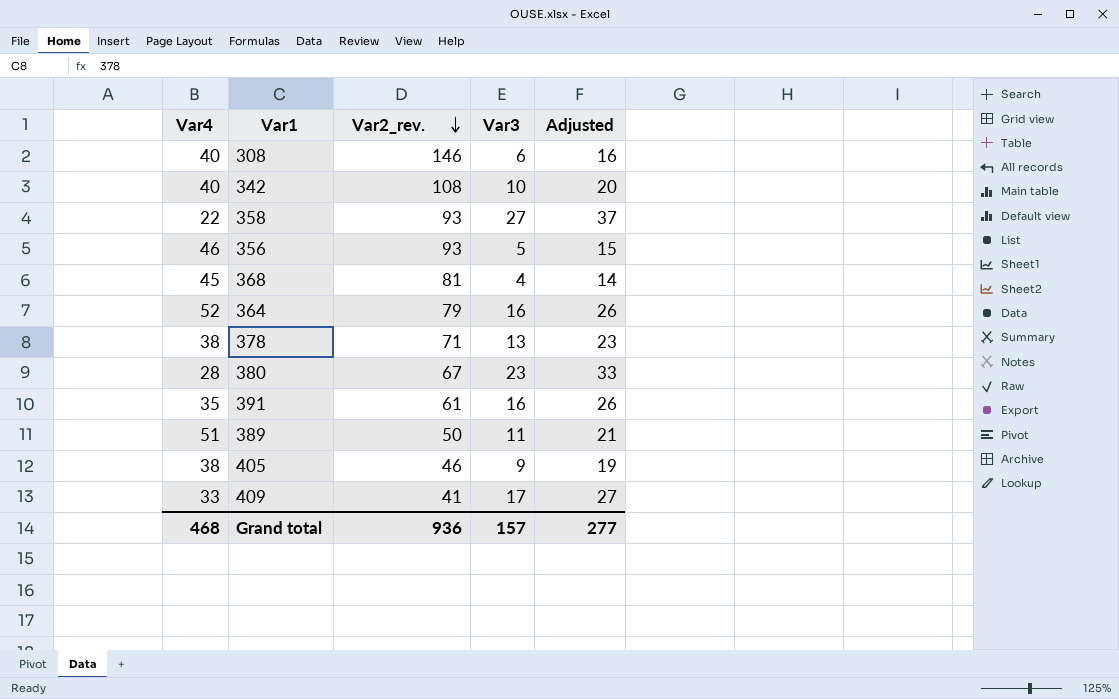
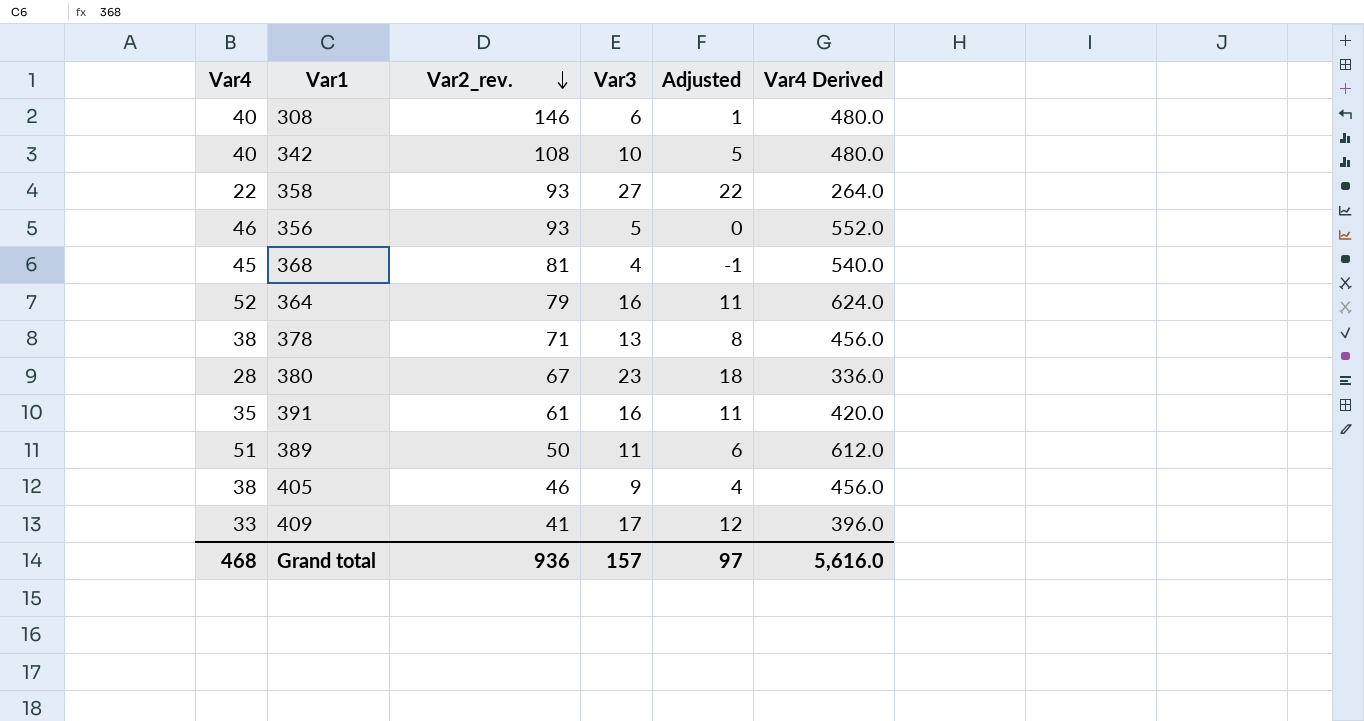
column Adjusted | formula: [Var3] + 10 -> [Var3] - 5
column Var4 Derived | formula: none -> [Var4] * 12
Grand total | Adjusted: 277 -> 97

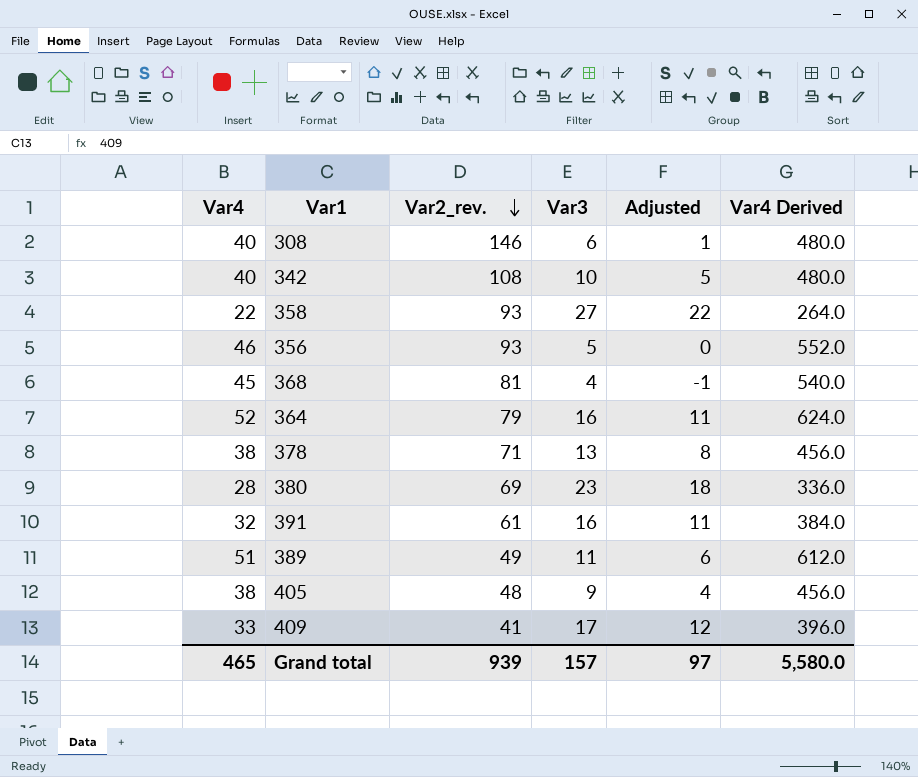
380 | Var2_rev.: 67 -> 69
391 | Var4: 35 -> 32
391 | Var4 Derived: 420.0 -> 384.0
389 | Var2_rev.: 50 -> 49
405 | Var2_rev.: 46 -> 48
Grand total | Var4: 468 -> 465
Grand total | Var2_rev.: 936 -> 939
Grand total | Var4 Derived: 5,616.0 -> 5,580.0

